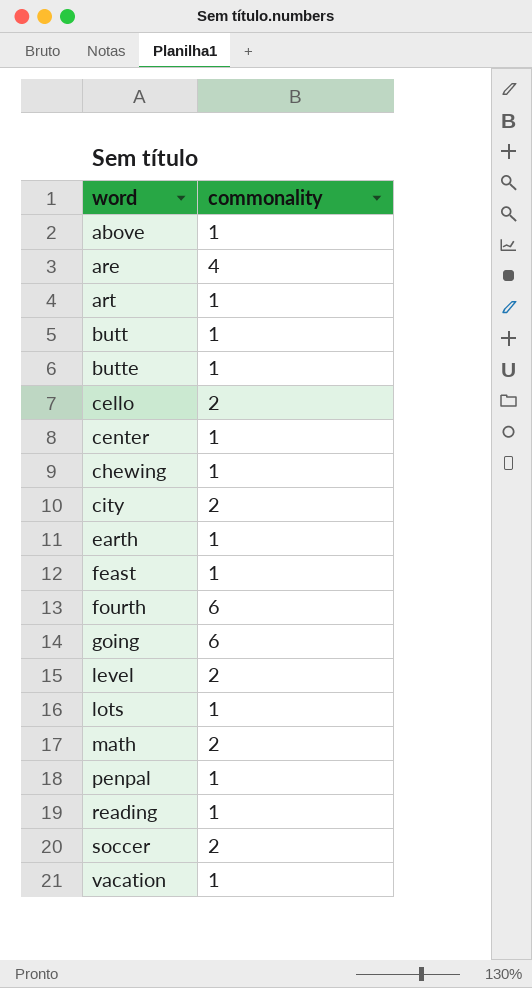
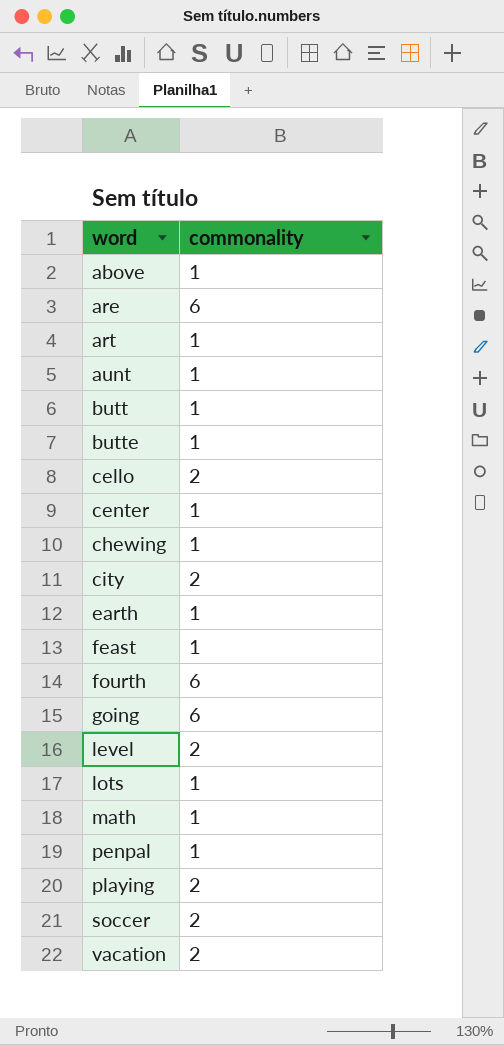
row reading: 1 -> none
are | commonality: 4 -> 6
row aunt: none -> 1
math | commonality: 2 -> 1
row playing: none -> 2
vacation | commonality: 1 -> 2

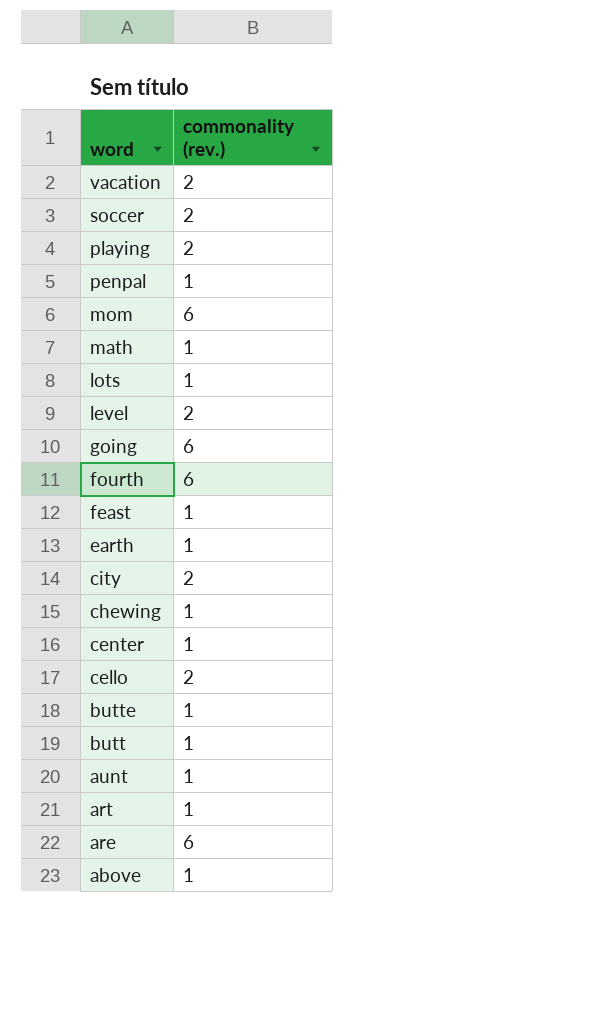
row order: word ascending -> word descending
column name: commonality -> commonality (rev.)
row mom: none -> 6

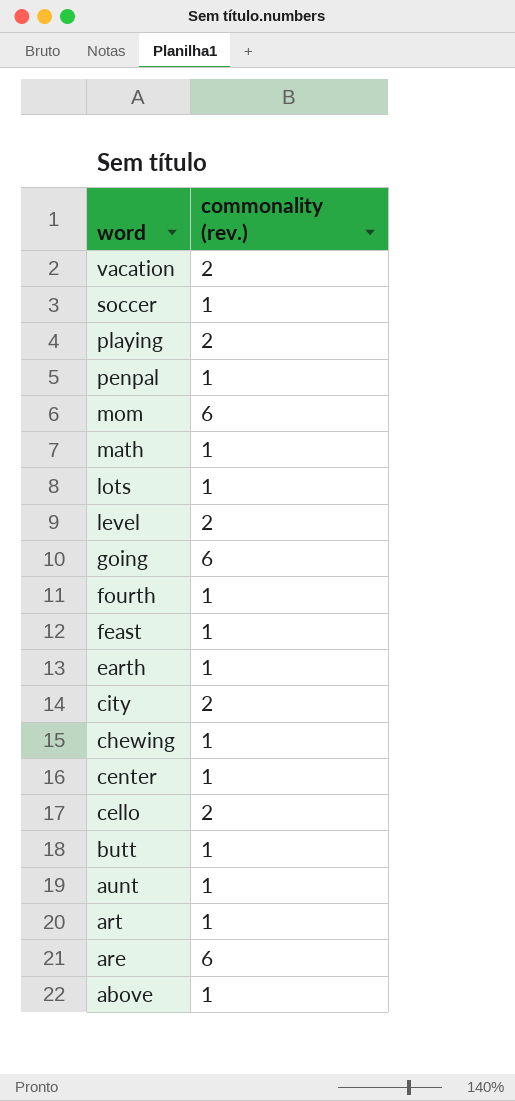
row butte: 1 -> none
soccer | commonality (rev.): 2 -> 1
fourth | commonality (rev.): 6 -> 1

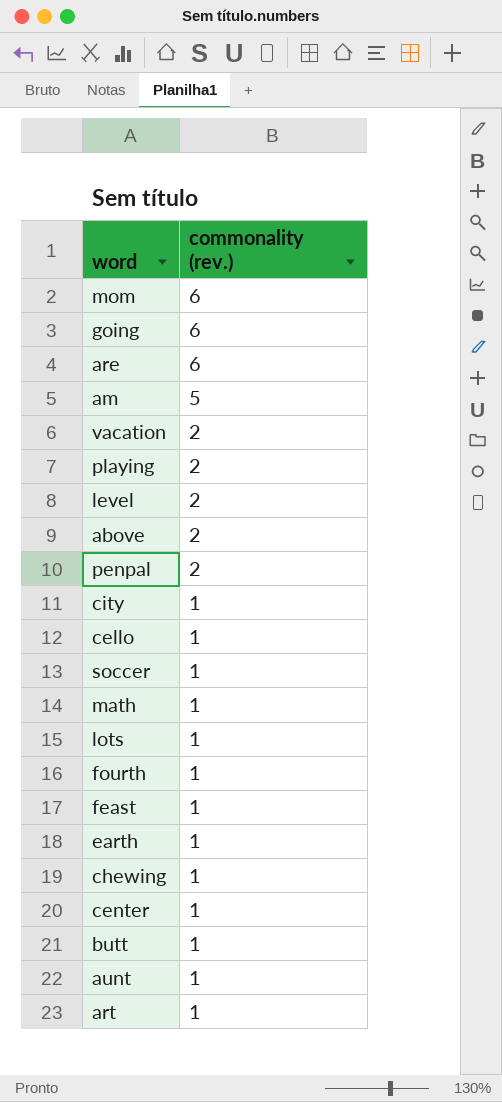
row order: word descending -> commonality (rev.) descending
row am: none -> 5
above | commonality (rev.): 1 -> 2
penpal | commonality (rev.): 1 -> 2
city | commonality (rev.): 2 -> 1
cello | commonality (rev.): 2 -> 1

